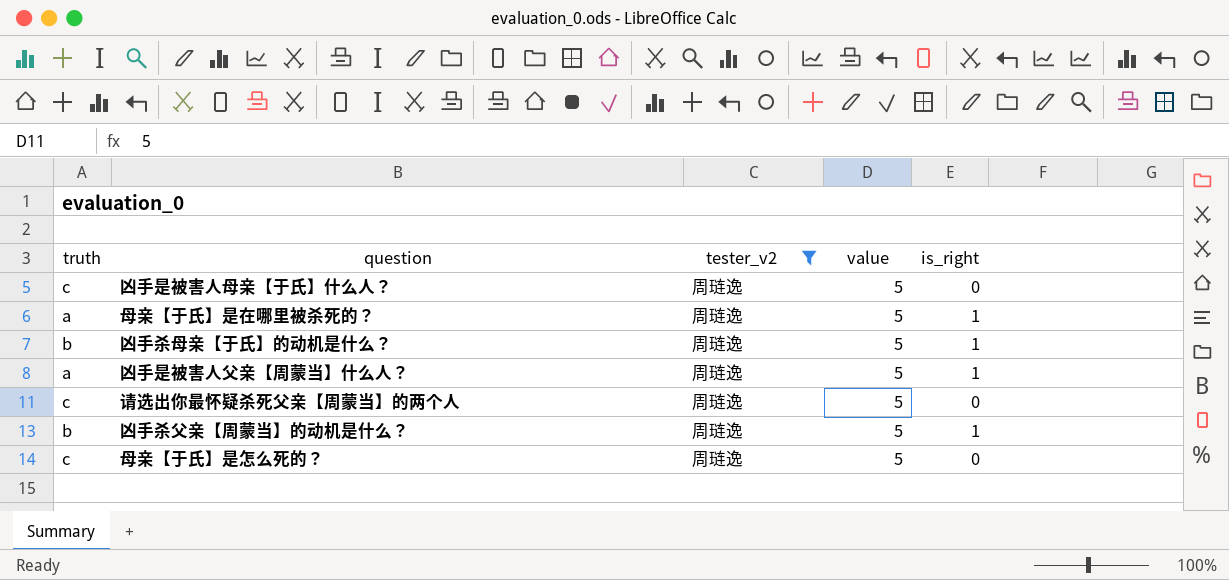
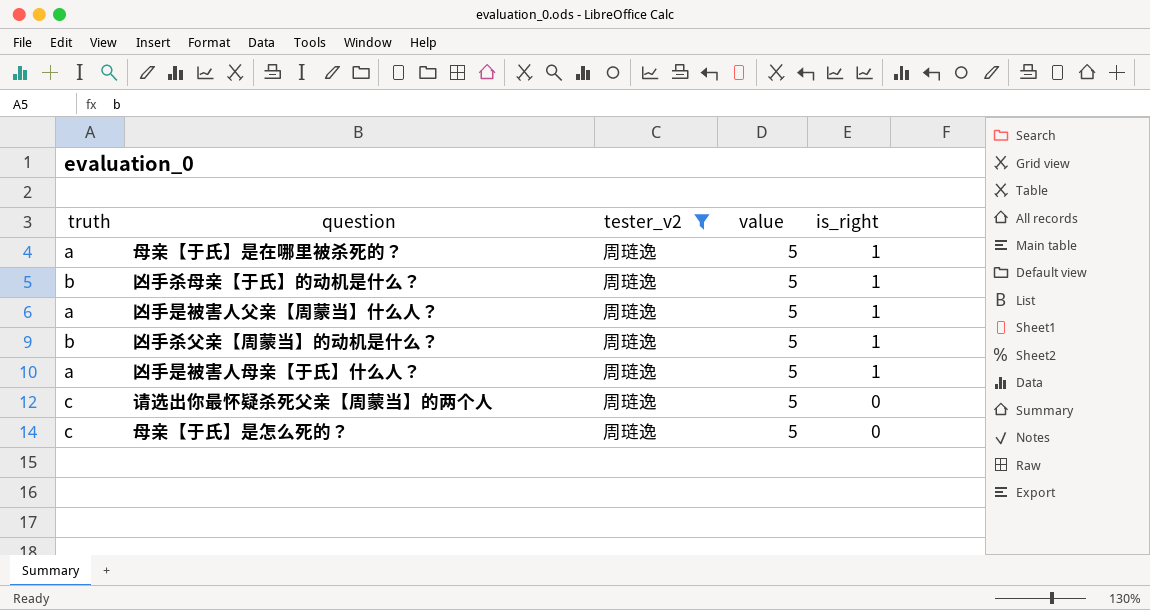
row order: none -> is_right descending
凶手是被害人母亲【于氏】什么人？ | truth: c -> a
凶手是被害人母亲【于氏】什么人？ | is_right: 0 -> 1

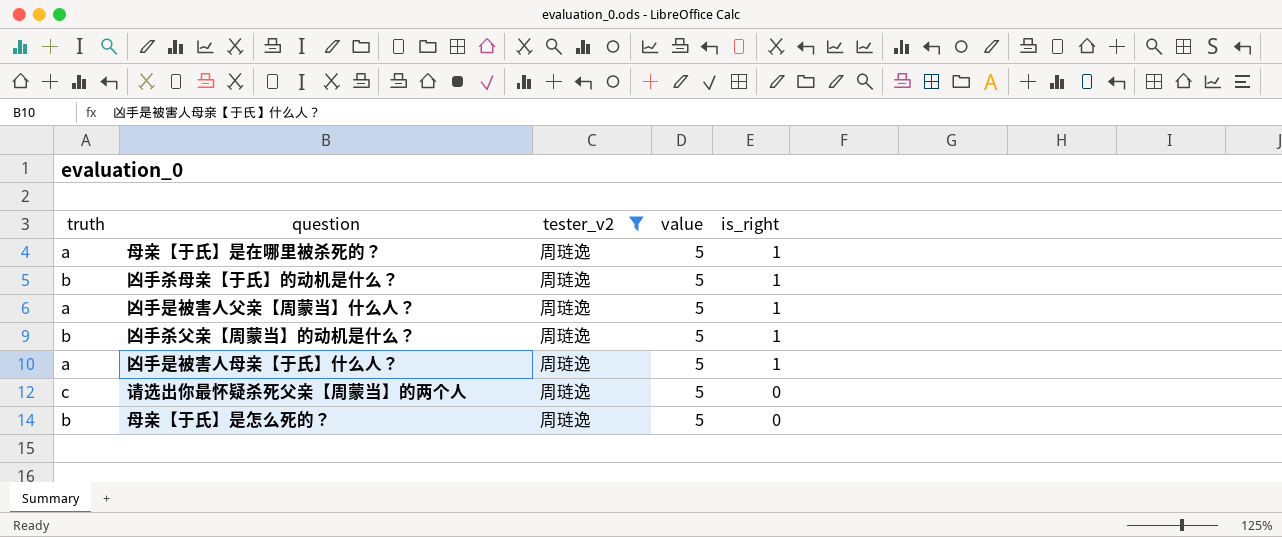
母亲【于氏】是怎么死的？ | truth: c -> b

